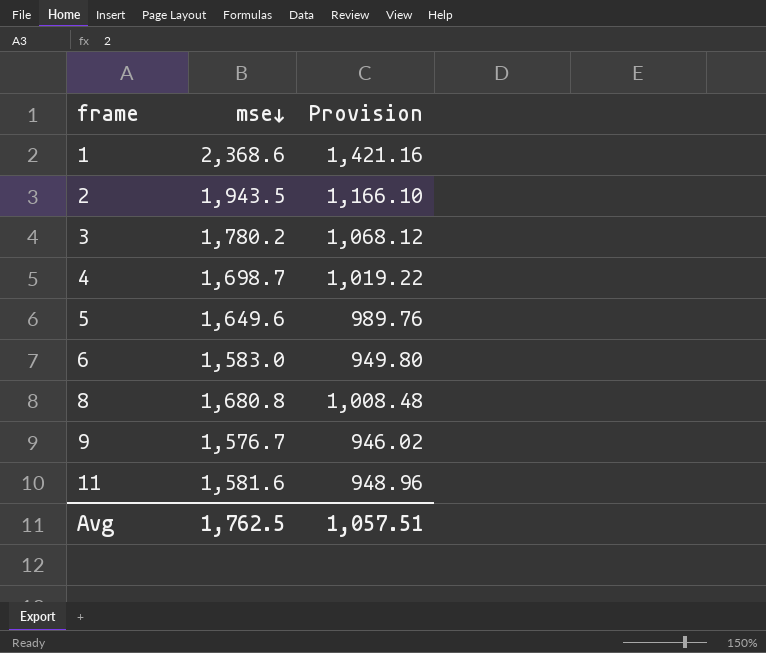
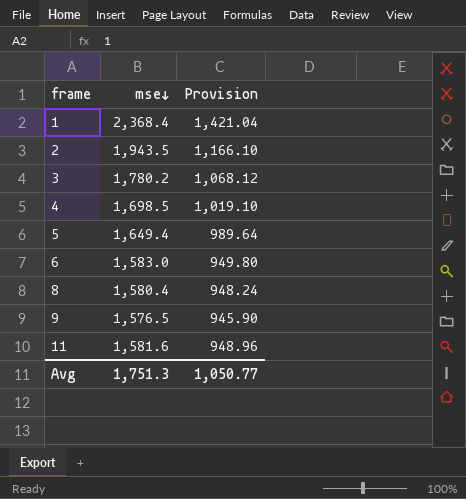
1 | mse↓: 2,368.6 -> 2,368.4
1 | Provision: 1,421.16 -> 1,421.04
4 | mse↓: 1,698.7 -> 1,698.5
4 | Provision: 1,019.22 -> 1,019.10
5 | mse↓: 1,649.6 -> 1,649.4
5 | Provision: 989.76 -> 989.64
8 | mse↓: 1,680.8 -> 1,580.4
8 | Provision: 1,008.48 -> 948.24
9 | mse↓: 1,576.7 -> 1,576.5
9 | Provision: 946.02 -> 945.90
Avg | mse↓: 1,762.5 -> 1,751.3
Avg | Provision: 1,057.51 -> 1,050.77

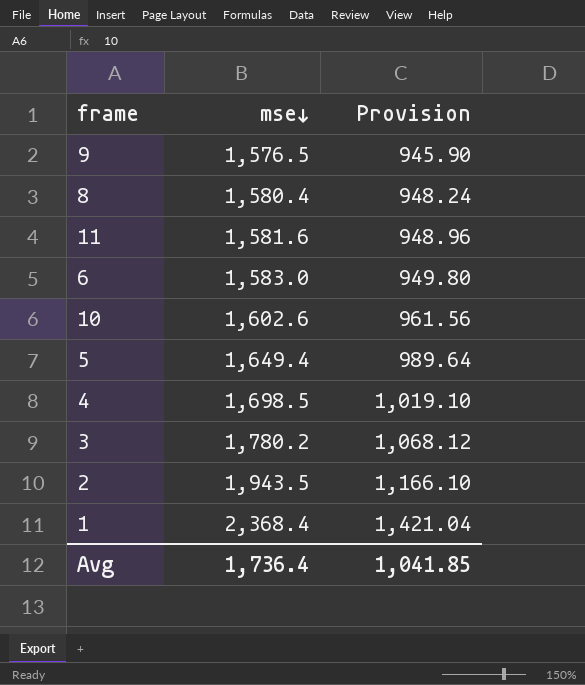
row order: frame ascending -> mse↓ ascending
row 10: none -> 1,602.6 | 961.56
Avg | mse↓: 1,751.3 -> 1,736.4
Avg | Provision: 1,050.77 -> 1,041.85

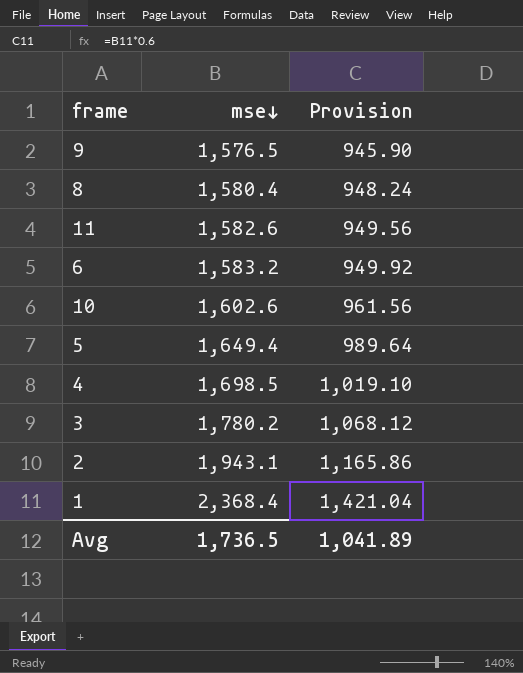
11 | mse↓: 1,581.6 -> 1,582.6
11 | Provision: 948.96 -> 949.56
6 | mse↓: 1,583.0 -> 1,583.2
6 | Provision: 949.80 -> 949.92
2 | mse↓: 1,943.5 -> 1,943.1
2 | Provision: 1,166.10 -> 1,165.86
Avg | mse↓: 1,736.4 -> 1,736.5
Avg | Provision: 1,041.85 -> 1,041.89

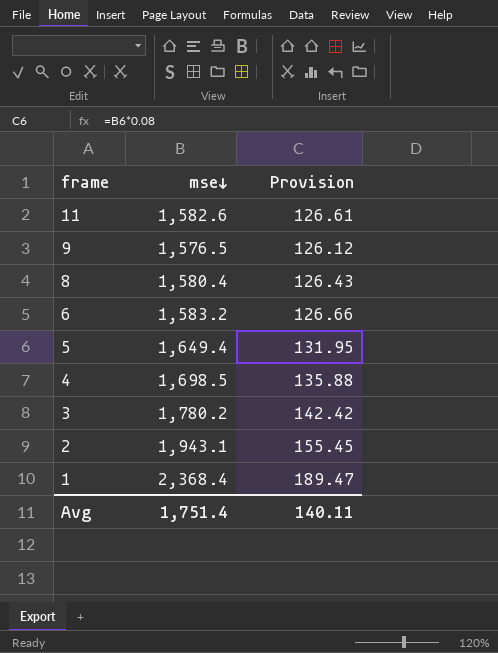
row order: mse↓ ascending -> frame descending
column Provision | formula: [mse↓] * 0.6 -> [mse↓] * 0.08
row 10: 1,602.6 | 961.56 -> none
Avg | mse↓: 1,736.5 -> 1,751.4
Avg | Provision: 1,041.89 -> 140.11

